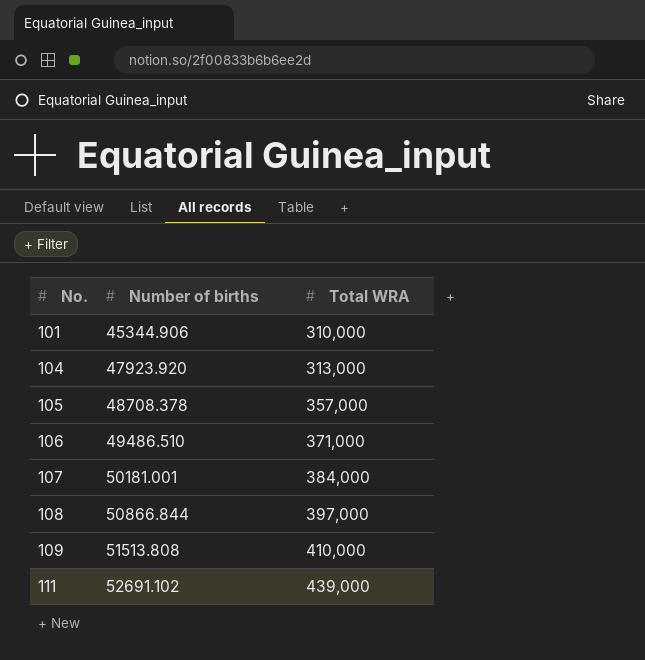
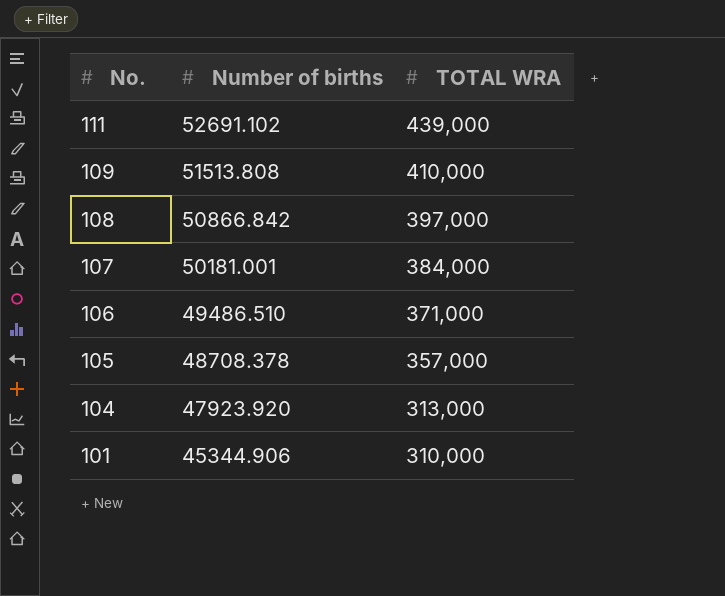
row order: No. ascending -> No. descending
column name: Total WRA -> TOTAL WRA
108 | Number of births: 50866.844 -> 50866.842

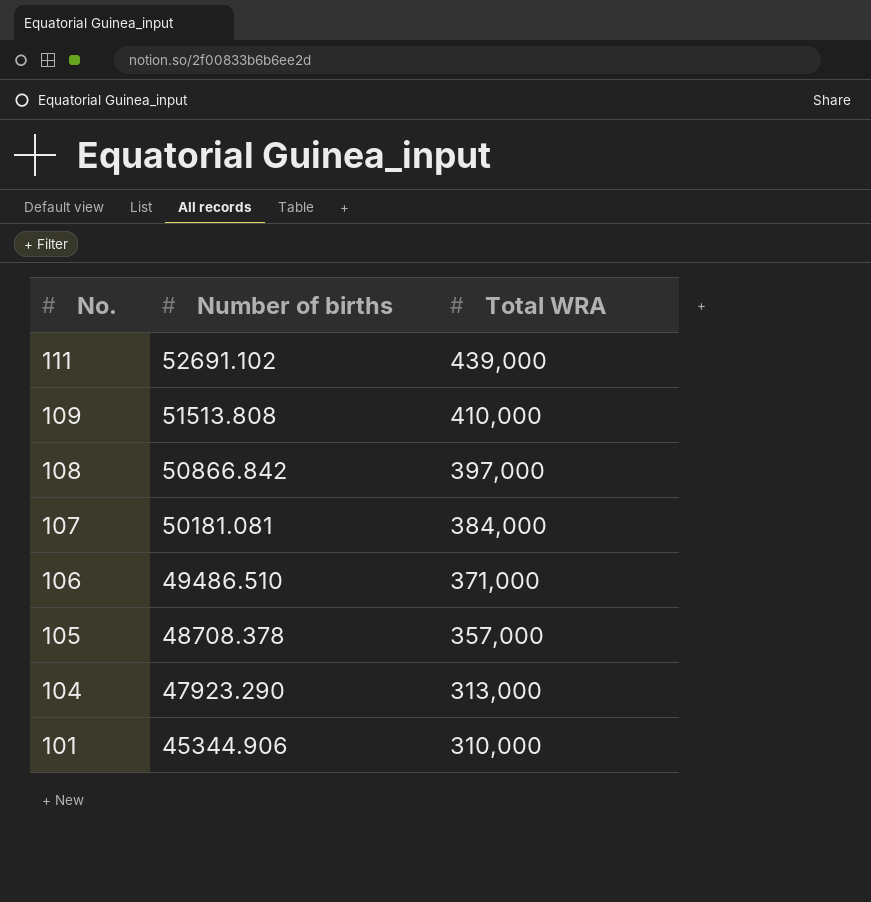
column name: TOTAL WRA -> Total WRA
107 | Number of births: 50181.001 -> 50181.081
104 | Number of births: 47923.920 -> 47923.290

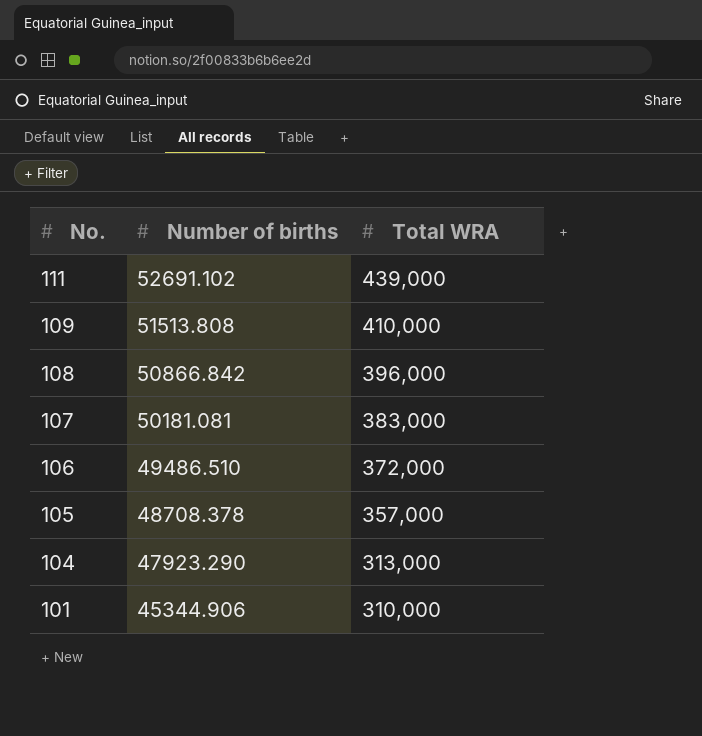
108 | Total WRA: 397,000 -> 396,000
107 | Total WRA: 384,000 -> 383,000
106 | Total WRA: 371,000 -> 372,000

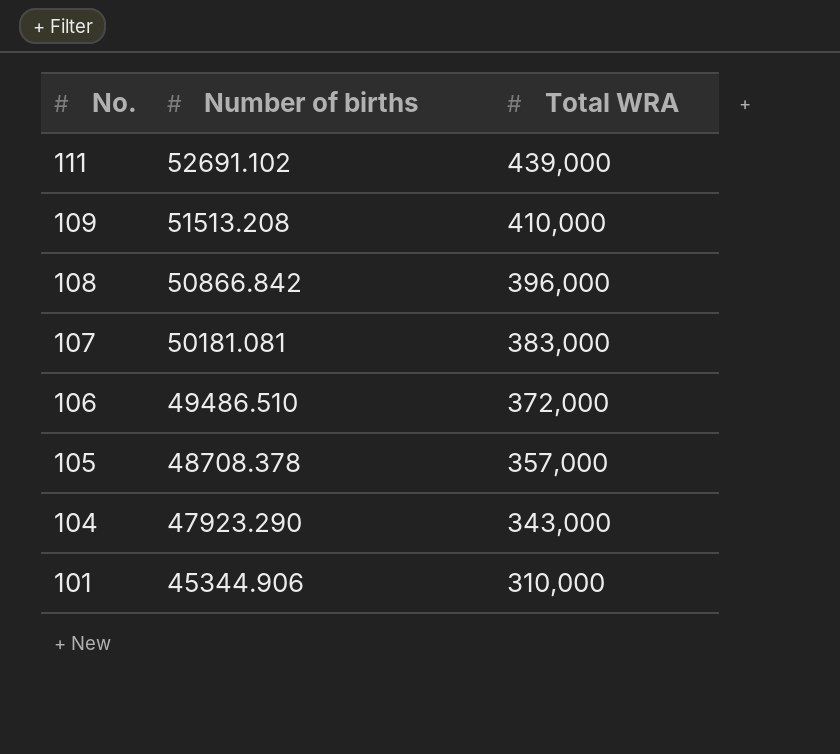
109 | Number of births: 51513.808 -> 51513.208
104 | Total WRA: 313,000 -> 343,000

